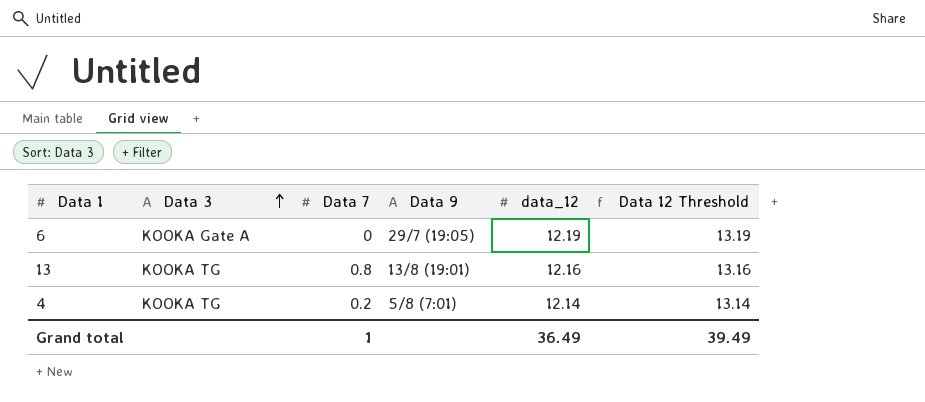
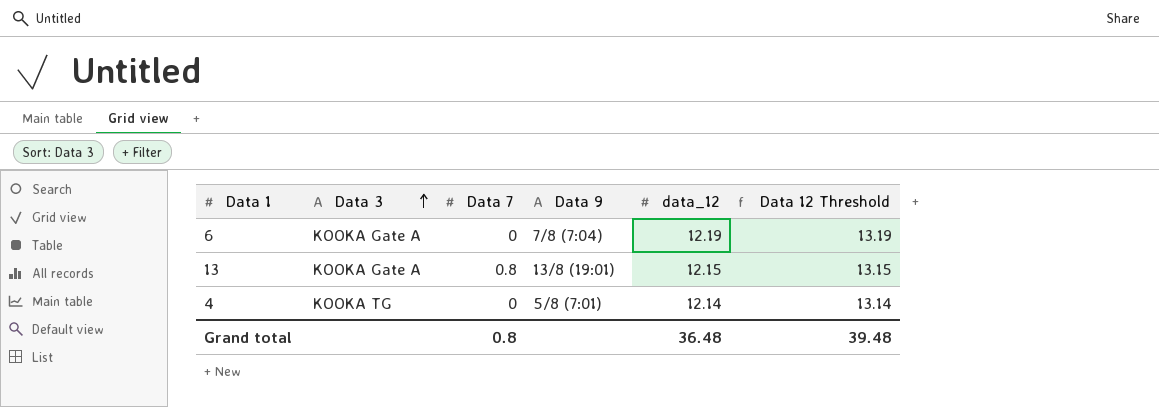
6 | Data 9: 29/7 (19:05) -> 7/8 (7:04)
13 | Data 3: KOOKA TG -> KOOKA Gate A
13 | data_12: 12.16 -> 12.15
13 | Data 12 Threshold: 13.16 -> 13.15
4 | Data 7: 0.2 -> 0
Grand total | Data 7: 1 -> 0.8
Grand total | data_12: 36.49 -> 36.48
Grand total | Data 12 Threshold: 39.49 -> 39.48

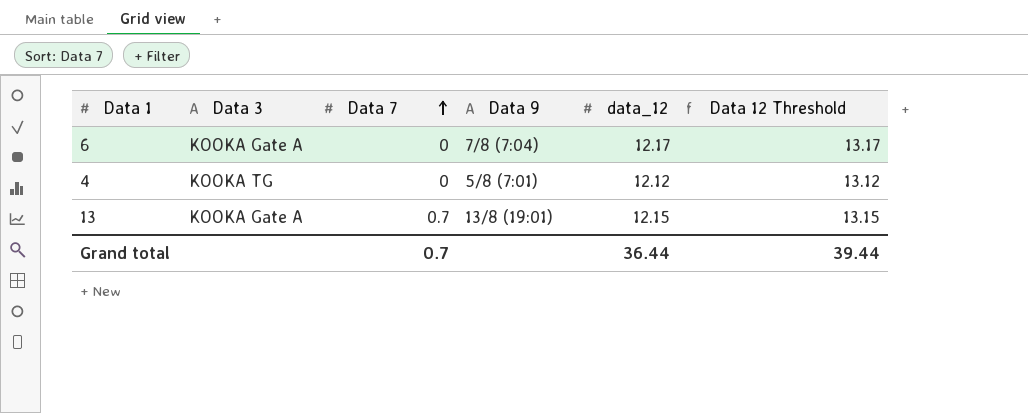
row order: Data 3 ascending -> Data 7 ascending
6 | data_12: 12.19 -> 12.17
6 | Data 12 Threshold: 13.19 -> 13.17
4 | data_12: 12.14 -> 12.12
4 | Data 12 Threshold: 13.14 -> 13.12
13 | Data 7: 0.8 -> 0.7
Grand total | Data 7: 0.8 -> 0.7
Grand total | data_12: 36.48 -> 36.44
Grand total | Data 12 Threshold: 39.48 -> 39.44

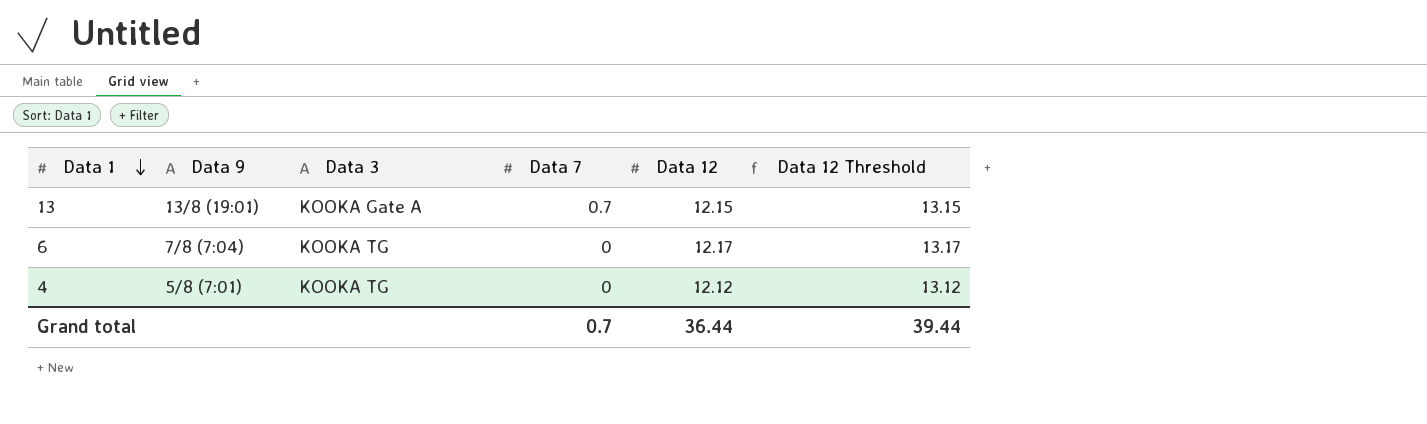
row order: Data 7 ascending -> Data 1 descending
column Data 9 | position: 4 -> 2
column name: data_12 -> Data 12
6 | Data 3: KOOKA Gate A -> KOOKA TG

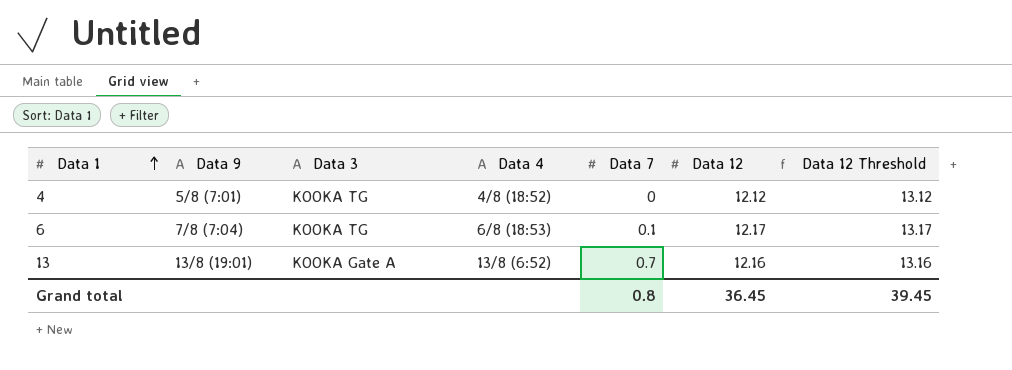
row order: Data 1 descending -> Data 1 ascending
column Data 4 | position: none -> 4
6 | Data 7: 0 -> 0.1
13 | Data 12: 12.15 -> 12.16
13 | Data 12 Threshold: 13.15 -> 13.16
Grand total | Data 7: 0.7 -> 0.8
Grand total | Data 12: 36.44 -> 36.45
Grand total | Data 12 Threshold: 39.44 -> 39.45

